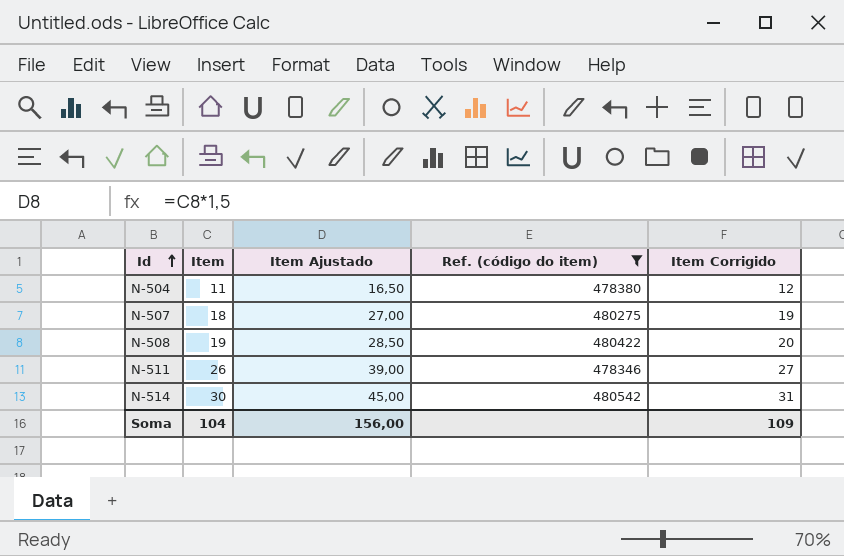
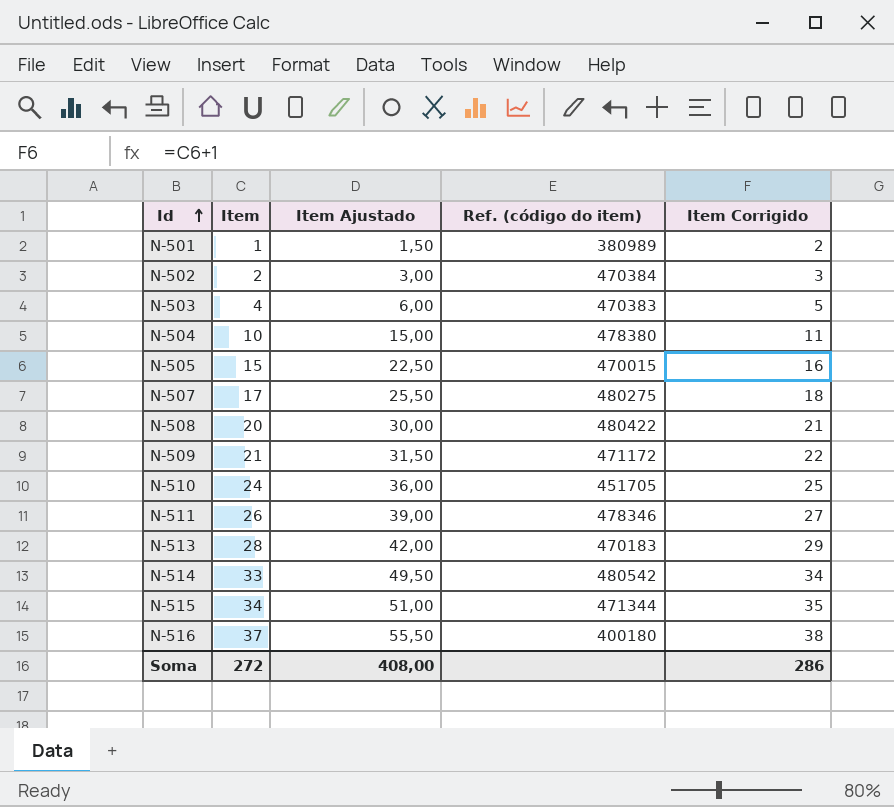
filter: Ref. (código do item) >= 478346 -> none
N-504 | Item: 11 -> 10
N-504 | Item Ajustado: 16,50 -> 15,00
N-504 | Item Corrigido: 12 -> 11
N-507 | Item: 18 -> 17
N-507 | Item Ajustado: 27,00 -> 25,50
N-507 | Item Corrigido: 19 -> 18
N-508 | Item: 19 -> 20
N-508 | Item Ajustado: 28,50 -> 30,00
N-508 | Item Corrigido: 20 -> 21
N-514 | Item: 30 -> 33
N-514 | Item Ajustado: 45,00 -> 49,50
N-514 | Item Corrigido: 31 -> 34
Soma | Item: 104 -> 272
Soma | Item Ajustado: 156,00 -> 408,00
Soma | Item Corrigido: 109 -> 286

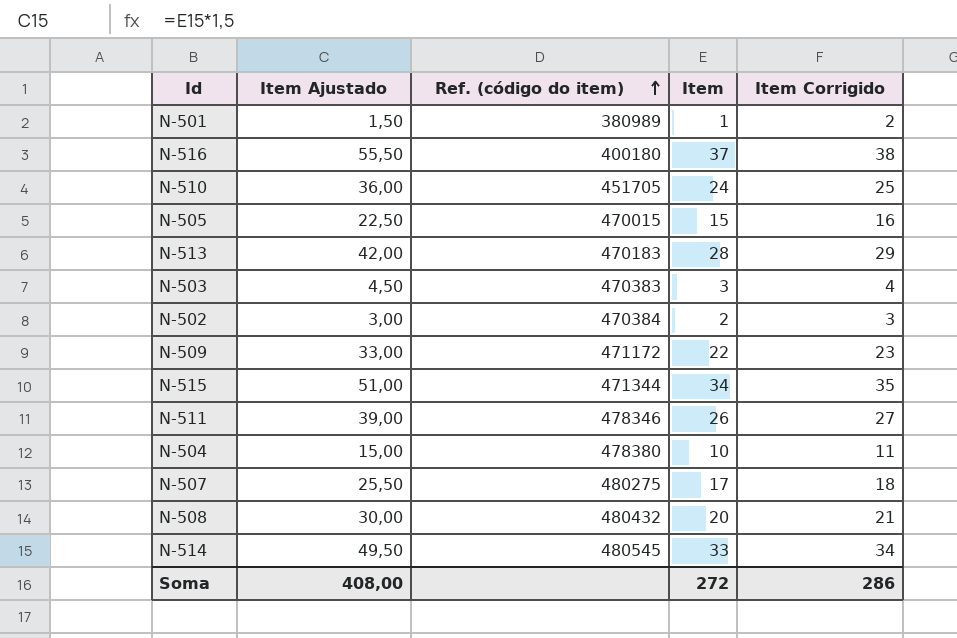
row order: Id ascending -> Ref. (código do item) ascending
column Item | position: 2 -> 4
N-503 | Item Ajustado: 6,00 -> 4,50
N-503 | Item: 4 -> 3
N-503 | Item Corrigido: 5 -> 4
N-509 | Item Ajustado: 31,50 -> 33,00
N-509 | Item: 21 -> 22
N-509 | Item Corrigido: 22 -> 23
N-508 | Ref. (código do item): 480422 -> 480432
N-514 | Ref. (código do item): 480542 -> 480545

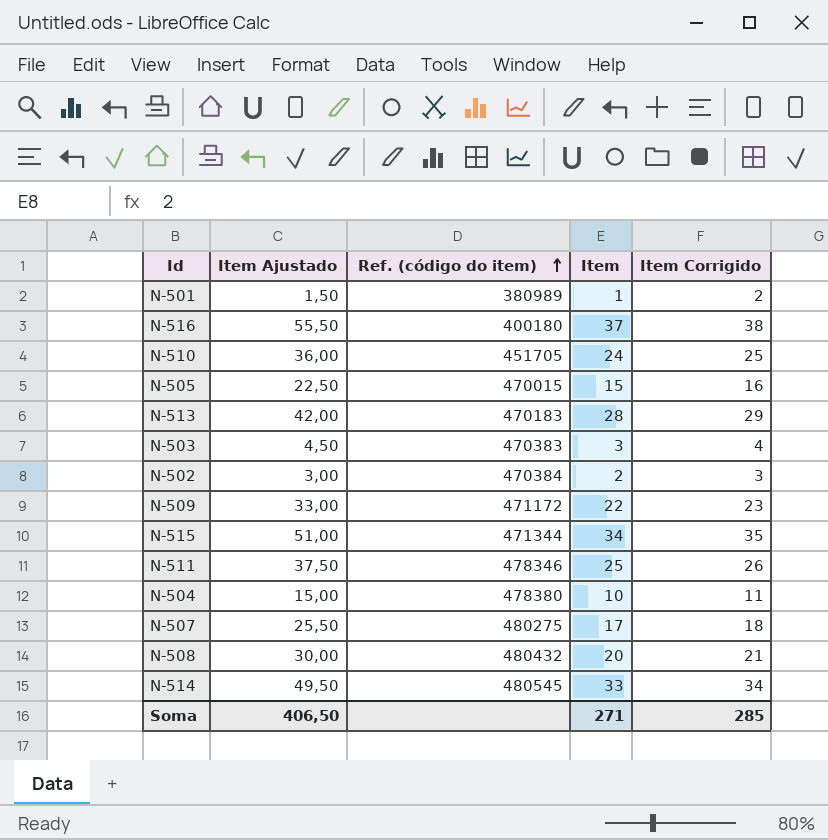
N-511 | Item Ajustado: 39,00 -> 37,50
N-511 | Item: 26 -> 25
N-511 | Item Corrigido: 27 -> 26
Soma | Item Ajustado: 408,00 -> 406,50
Soma | Item: 272 -> 271
Soma | Item Corrigido: 286 -> 285

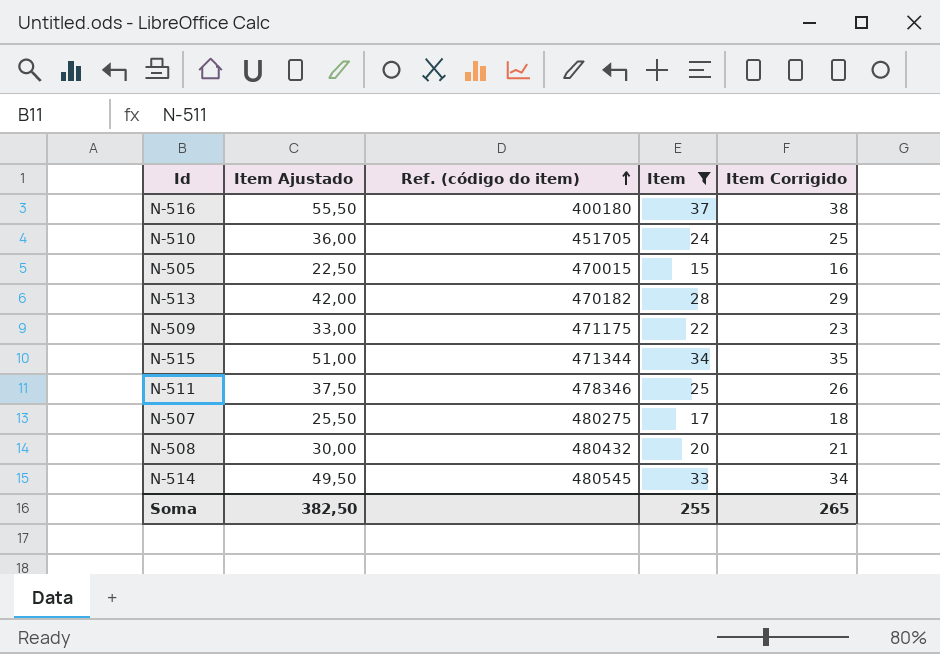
filter: none -> Item >= 15
N-513 | Ref. (código do item): 470183 -> 470182
N-509 | Ref. (código do item): 471172 -> 471175
Soma | Item Ajustado: 406,50 -> 382,50
Soma | Item: 271 -> 255
Soma | Item Corrigido: 285 -> 265

